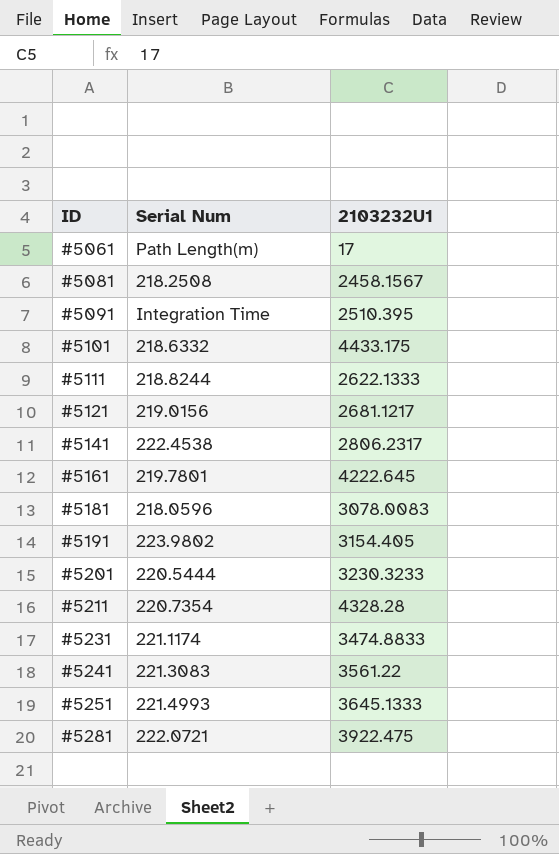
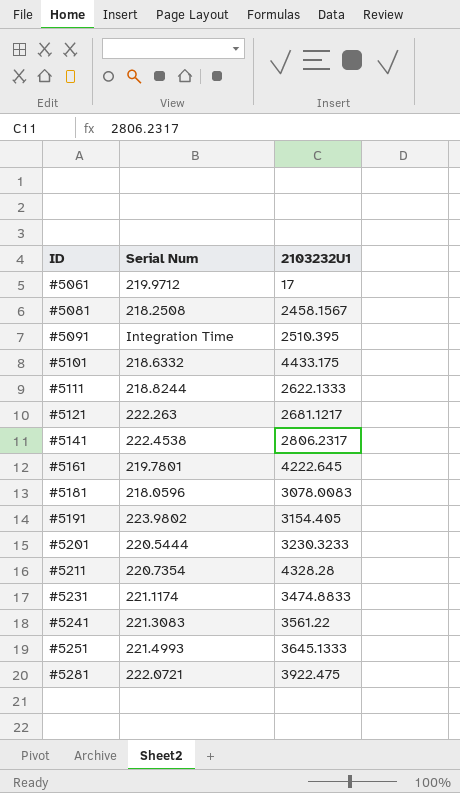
#5061 | Serial Num: Path Length(m) -> 219.9712
#5121 | Serial Num: 219.0156 -> 222.263

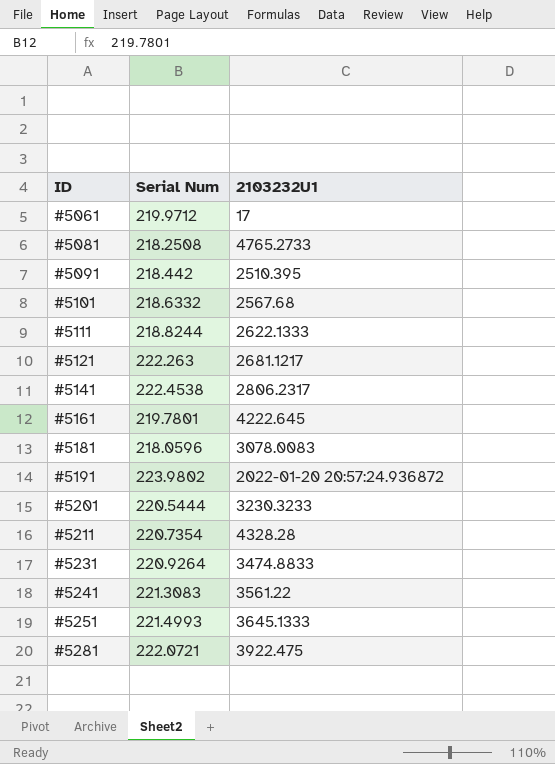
#5081 | 2103232U1: 2458.1567 -> 4765.2733
#5091 | Serial Num: Integration Time -> 218.442
#5101 | 2103232U1: 4433.175 -> 2567.68
#5191 | 2103232U1: 3154.405 -> 2022-01-20 20:57:24.936872
#5231 | Serial Num: 221.1174 -> 220.9264

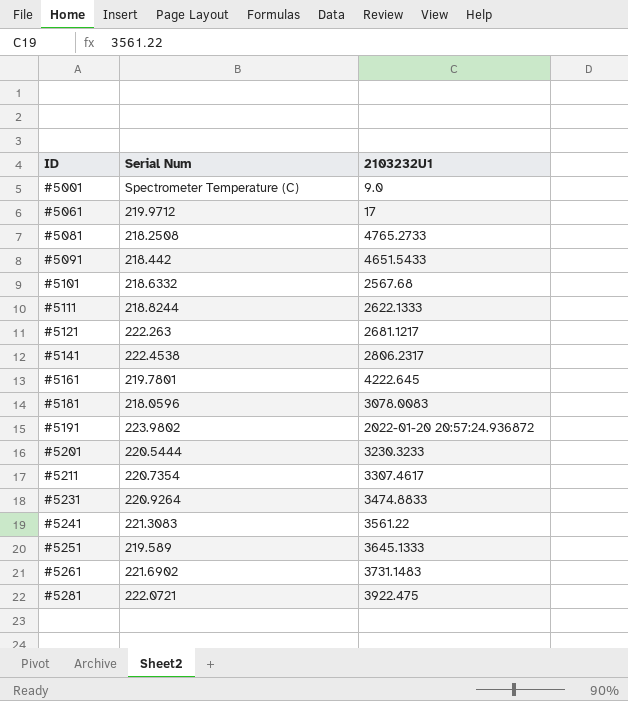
row #5001: none -> Spectrometer Temperature (C) | 9.0
#5091 | 2103232U1: 2510.395 -> 4651.5433
#5211 | 2103232U1: 4328.28 -> 3307.4617
#5251 | Serial Num: 221.4993 -> 219.589
row #5261: none -> 221.6902 | 3731.1483

